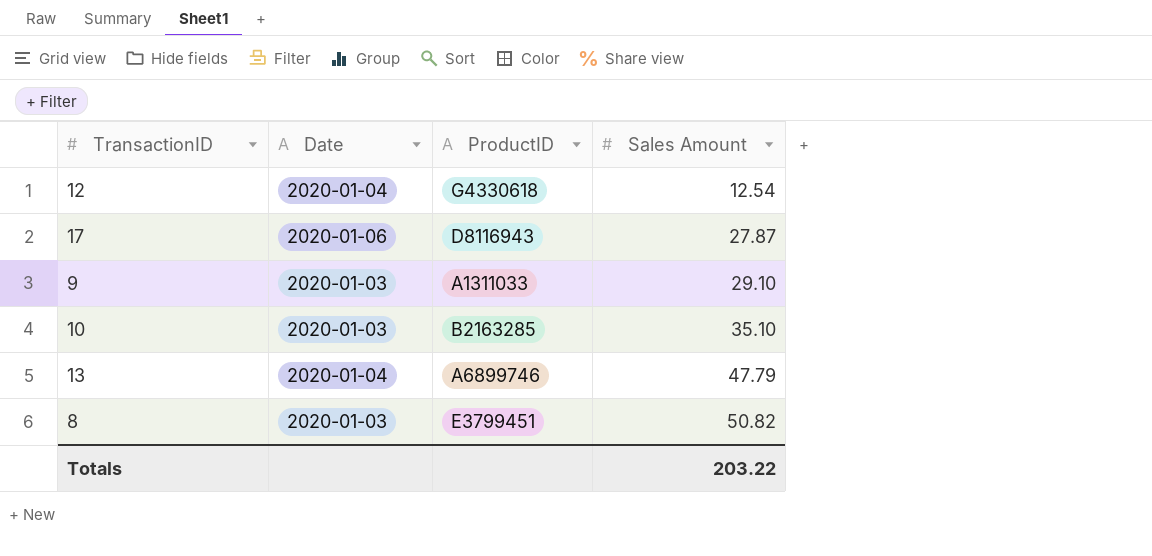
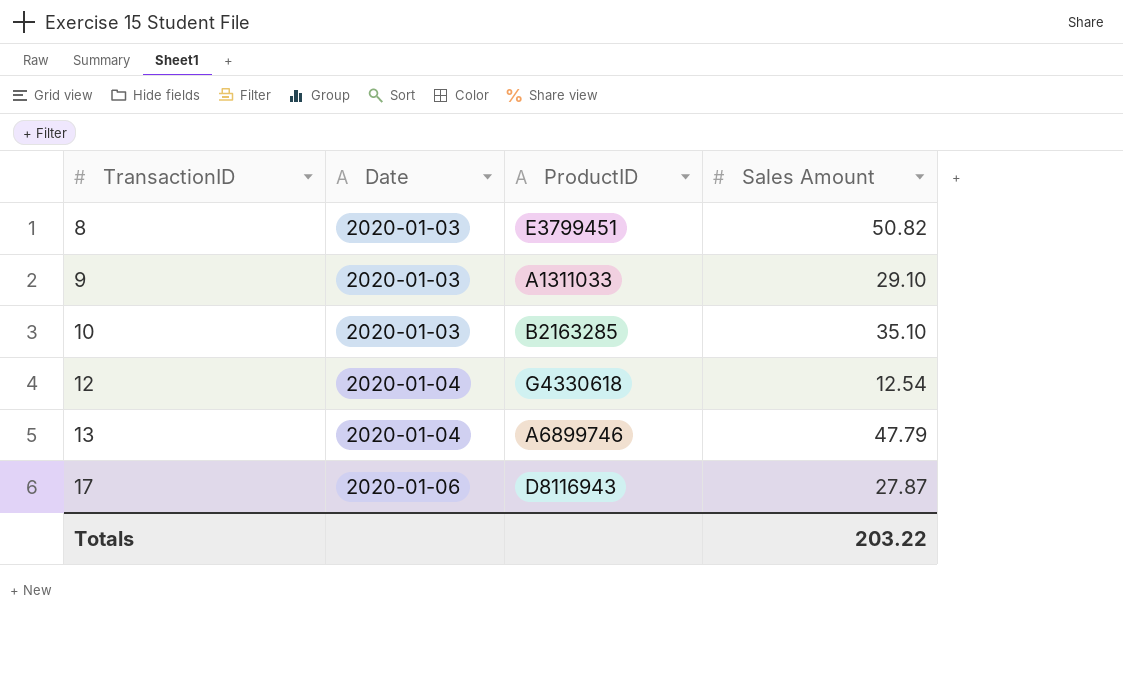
row order: Sales Amount ascending -> TransactionID ascending

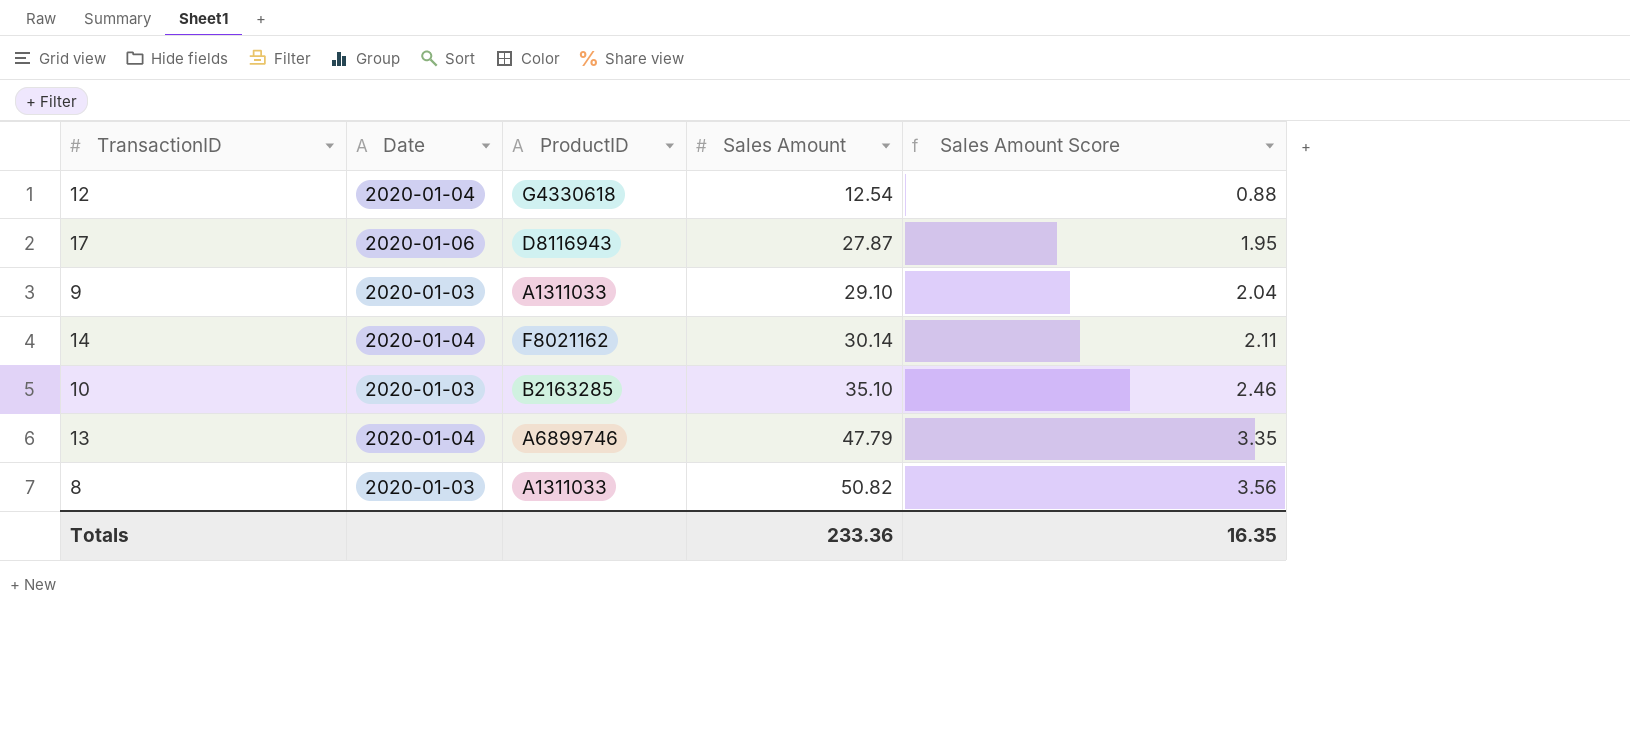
row order: TransactionID ascending -> Sales Amount ascending
column Sales Amount Score | formula: none -> [Sales Amount] * 0.07
row 14: none -> 2020-01-04 | F8021162 | 30.14 | 2.11
8 | ProductID: E3799451 -> A1311033
Totals | Sales Amount: 203.22 -> 233.36

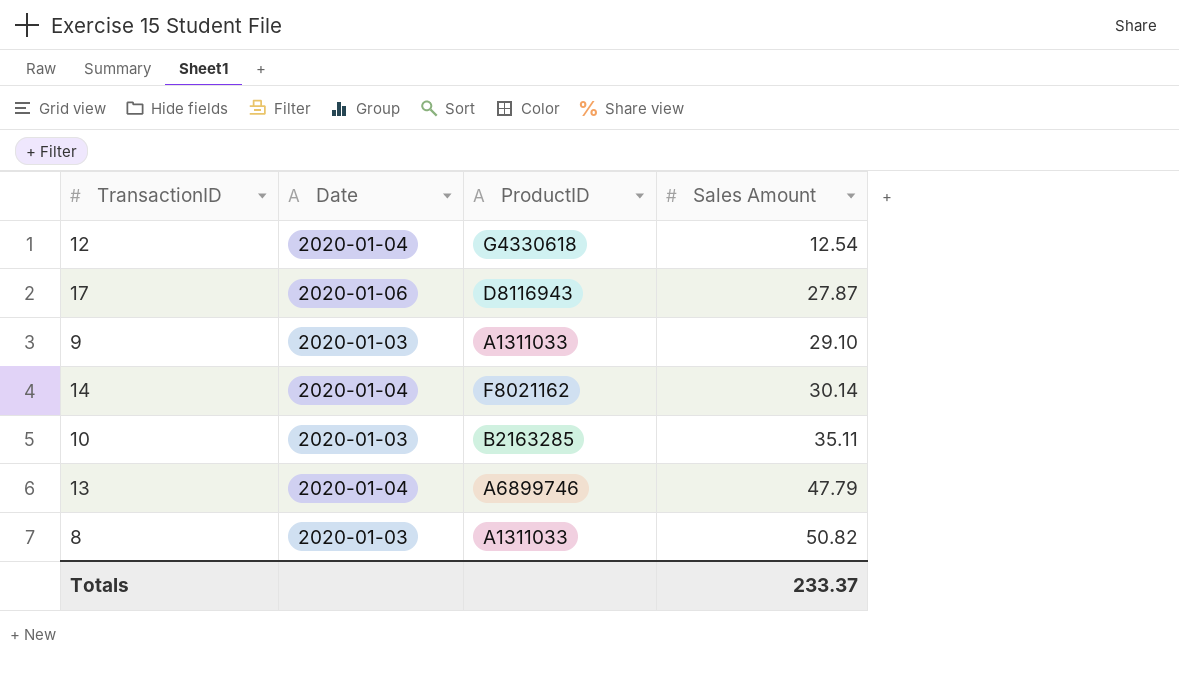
column Sales Amount Score | formula: [Sales Amount] * 0.07 -> none
10 | Sales Amount: 35.10 -> 35.11
Totals | Sales Amount: 233.36 -> 233.37

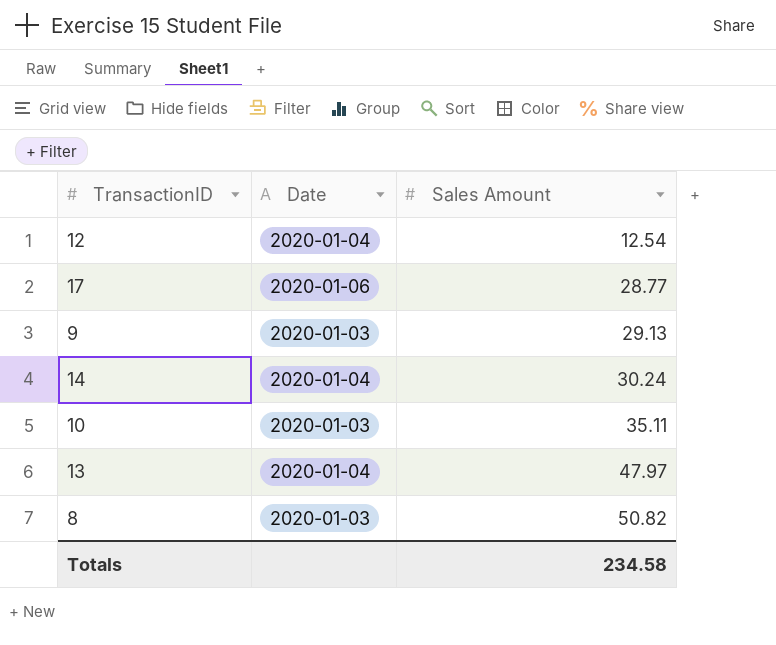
column ProductID | position: 3 -> none
17 | Sales Amount: 27.87 -> 28.77
9 | Sales Amount: 29.10 -> 29.13
14 | Sales Amount: 30.14 -> 30.24
13 | Sales Amount: 47.79 -> 47.97
Totals | Sales Amount: 233.37 -> 234.58

